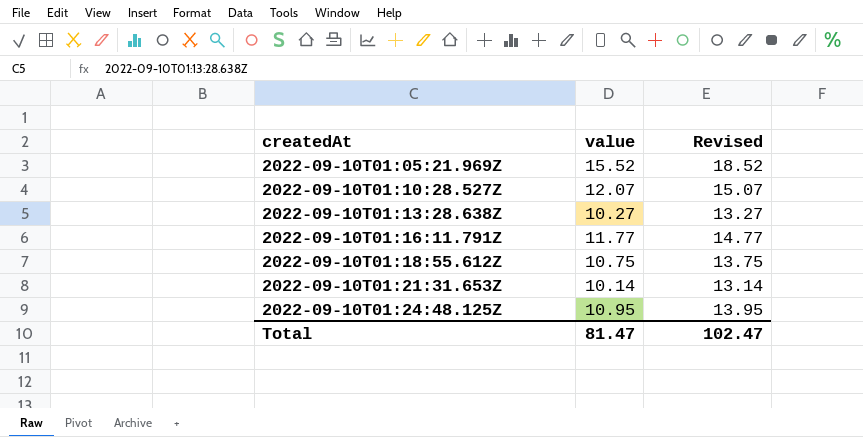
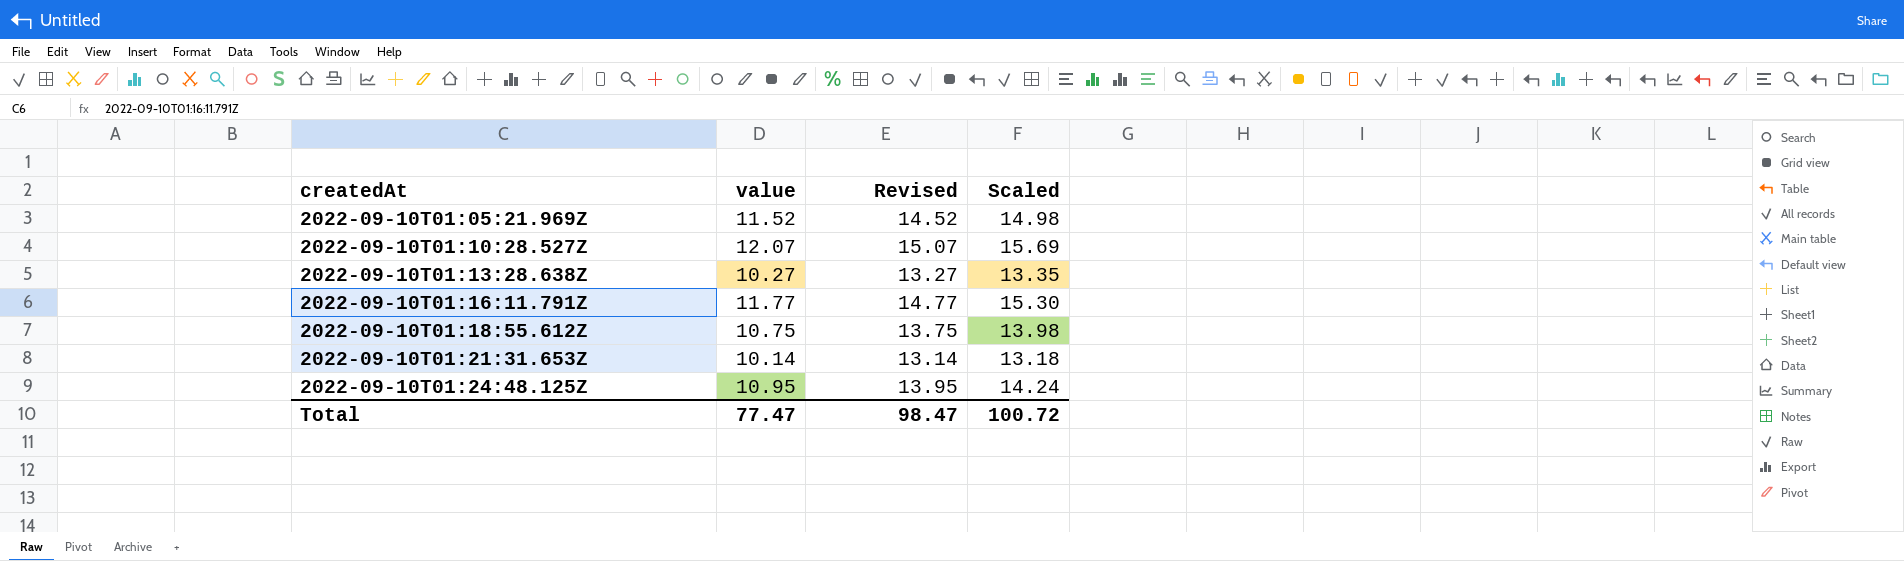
column Scaled | formula: none -> [value] * 1.3
2022-09-10T01:05:21.969Z | value: 15.52 -> 11.52
2022-09-10T01:05:21.969Z | Revised: 18.52 -> 14.52
Total | value: 81.47 -> 77.47
Total | Revised: 102.47 -> 98.47

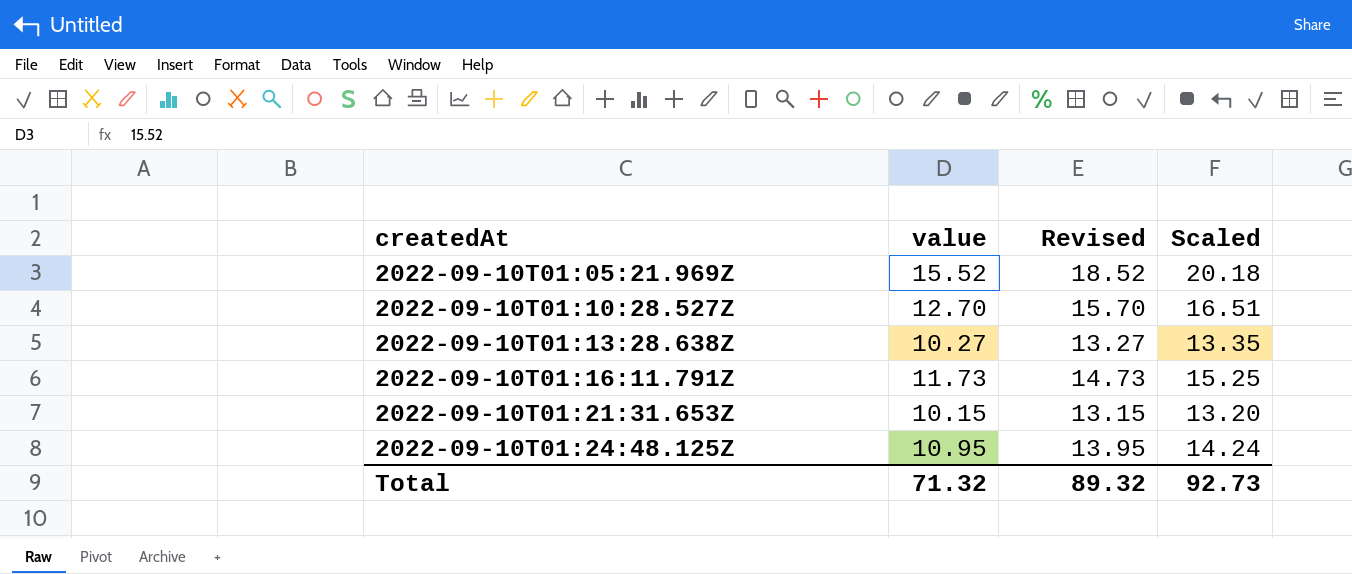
row 2022-09-10T01:18:55.612Z: 10.75 | 13.75 | 13.98 -> none
2022-09-10T01:05:21.969Z | value: 11.52 -> 15.52
2022-09-10T01:05:21.969Z | Revised: 14.52 -> 18.52
2022-09-10T01:05:21.969Z | Scaled: 14.98 -> 20.18
2022-09-10T01:10:28.527Z | value: 12.07 -> 12.70
2022-09-10T01:10:28.527Z | Revised: 15.07 -> 15.70
2022-09-10T01:10:28.527Z | Scaled: 15.69 -> 16.51
2022-09-10T01:16:11.791Z | value: 11.77 -> 11.73
2022-09-10T01:16:11.791Z | Revised: 14.77 -> 14.73
2022-09-10T01:16:11.791Z | Scaled: 15.30 -> 15.25
2022-09-10T01:21:31.653Z | value: 10.14 -> 10.15
2022-09-10T01:21:31.653Z | Revised: 13.14 -> 13.15
2022-09-10T01:21:31.653Z | Scaled: 13.18 -> 13.20
Total | value: 77.47 -> 71.32
Total | Revised: 98.47 -> 89.32
Total | Scaled: 100.72 -> 92.73

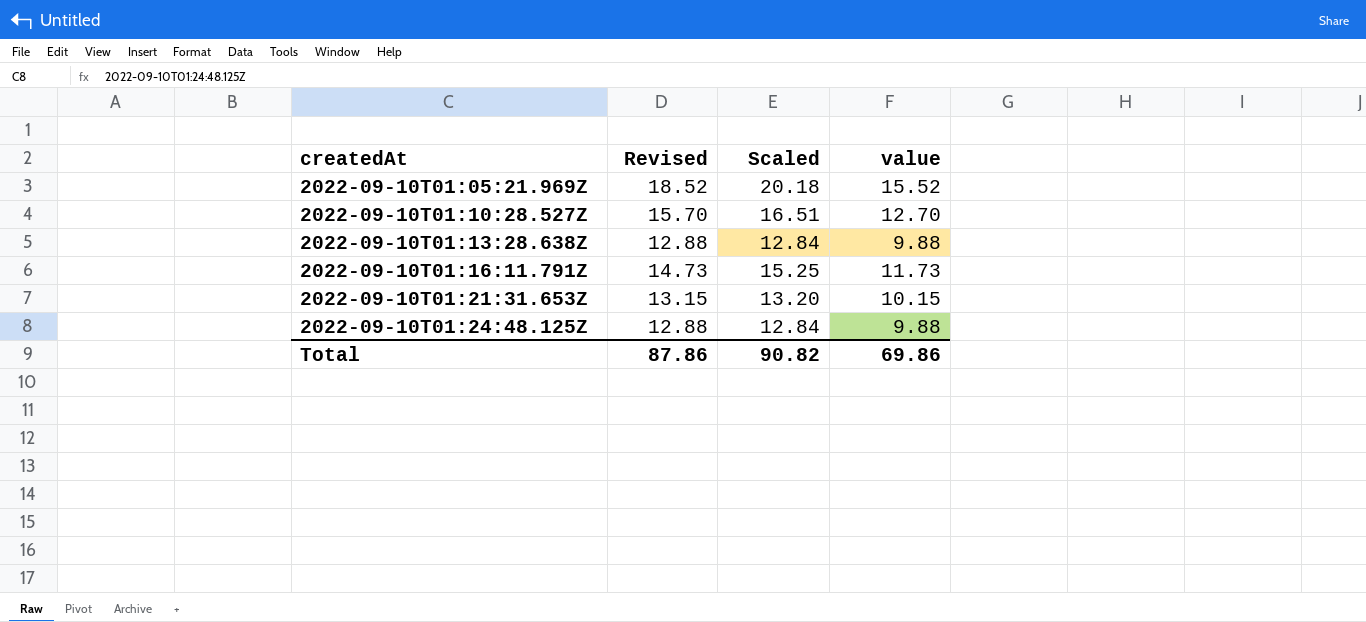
column value | position: 2 -> 4
2022-09-10T01:13:28.638Z | Revised: 13.27 -> 12.88
2022-09-10T01:13:28.638Z | Scaled: 13.35 -> 12.84
2022-09-10T01:13:28.638Z | value: 10.27 -> 9.88
2022-09-10T01:24:48.125Z | Revised: 13.95 -> 12.88
2022-09-10T01:24:48.125Z | Scaled: 14.24 -> 12.84
2022-09-10T01:24:48.125Z | value: 10.95 -> 9.88
Total | Revised: 89.32 -> 87.86
Total | Scaled: 92.73 -> 90.82
Total | value: 71.32 -> 69.86

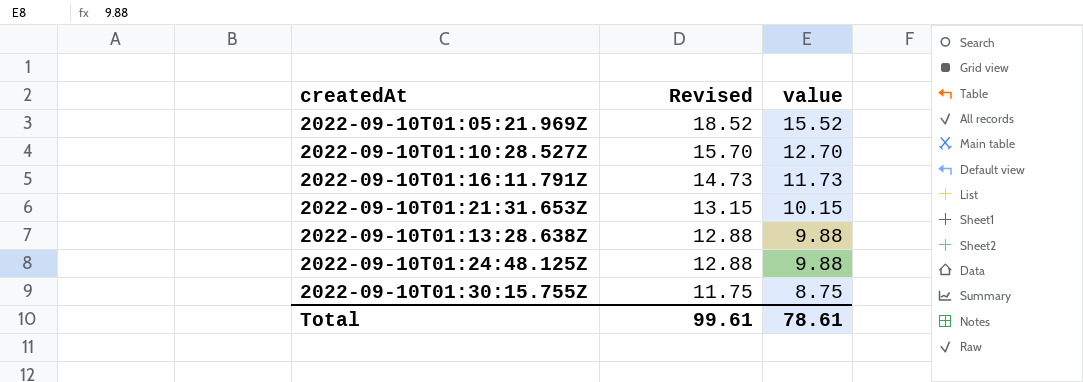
row order: createdAt ascending -> Revised descending
column Scaled | formula: [value] * 1.3 -> none
row 2022-09-10T01:30:15.755Z: none -> 11.75 | 8.75
Total | Revised: 87.86 -> 99.61
Total | value: 69.86 -> 78.61

